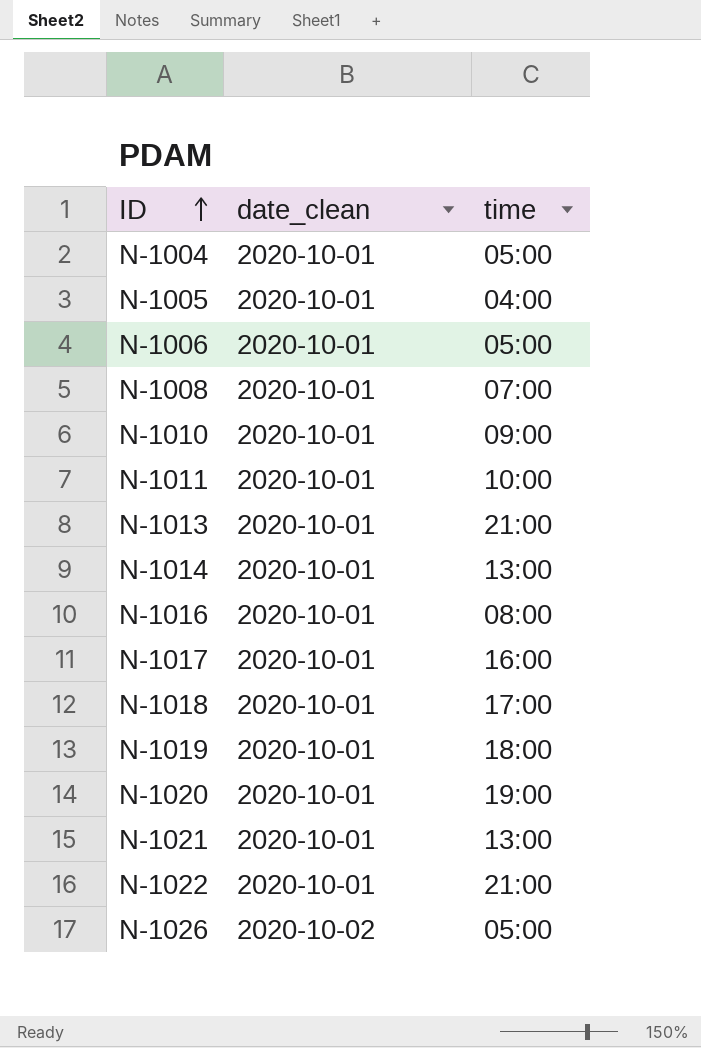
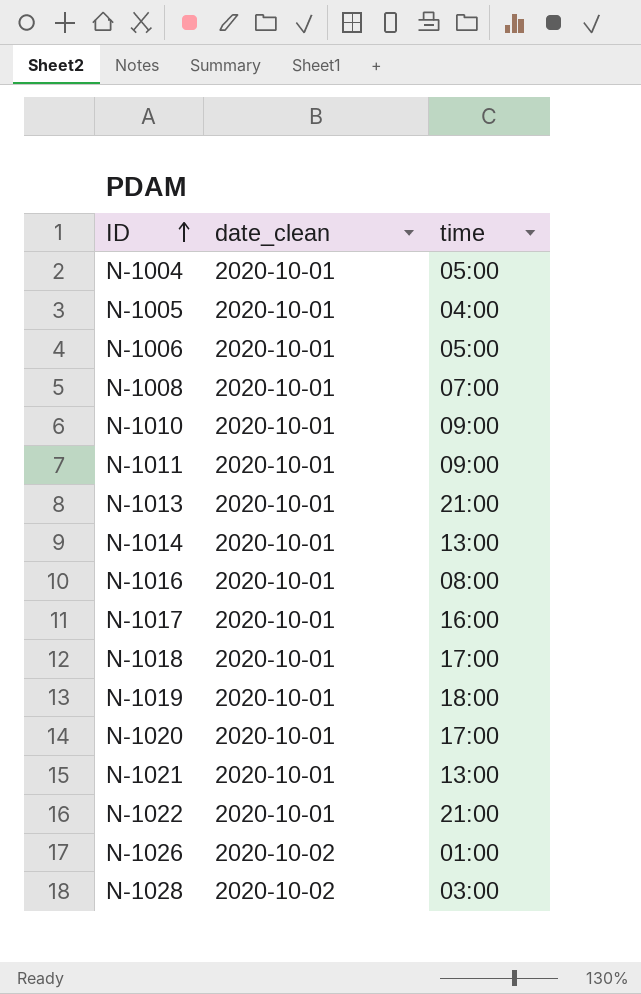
N-1011 | time: 10:00 -> 09:00
N-1020 | time: 19:00 -> 17:00
N-1026 | time: 05:00 -> 01:00
row N-1028: none -> 2020-10-02 | 03:00

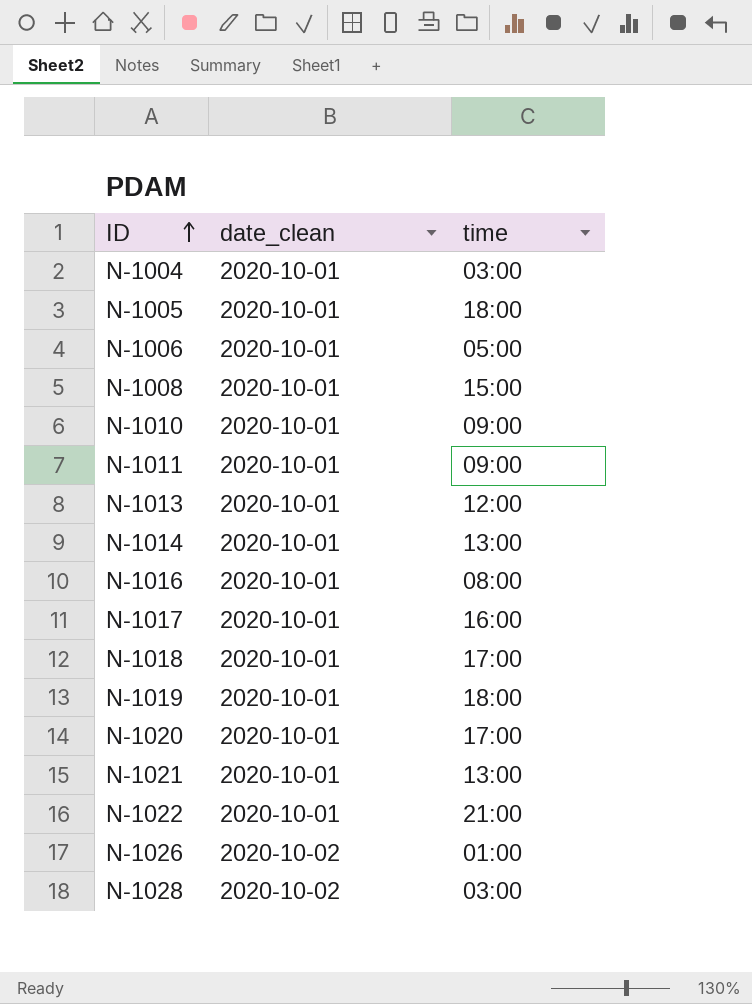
N-1004 | time: 05:00 -> 03:00
N-1005 | time: 04:00 -> 18:00
N-1008 | time: 07:00 -> 15:00
N-1013 | time: 21:00 -> 12:00

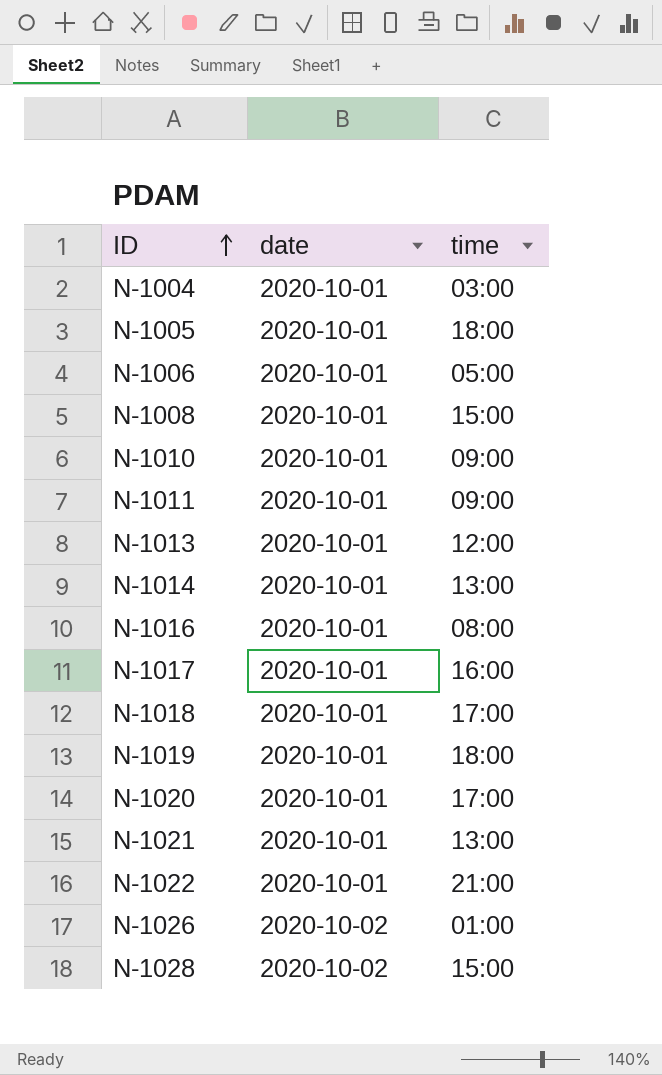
column name: date_clean -> date
N-1028 | time: 03:00 -> 15:00

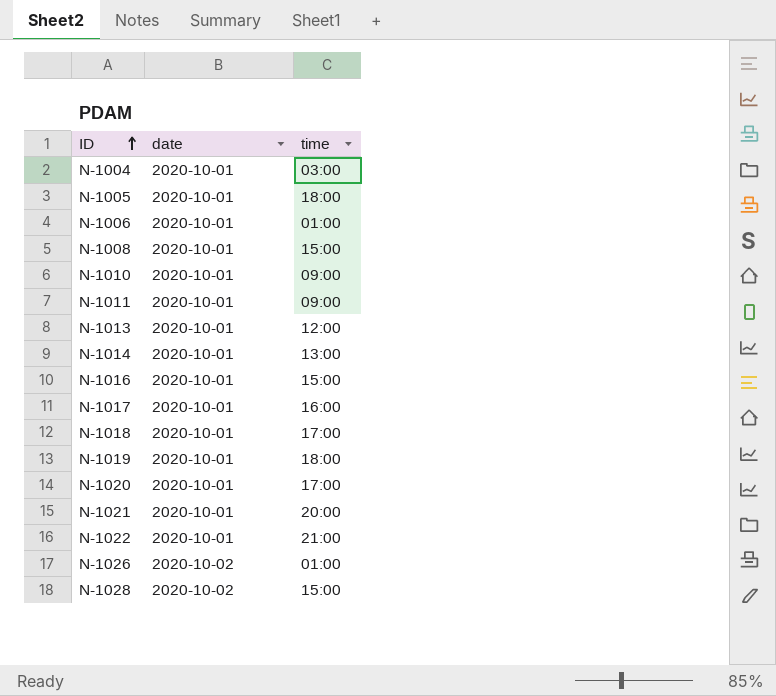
N-1006 | time: 05:00 -> 01:00
N-1016 | time: 08:00 -> 15:00
N-1021 | time: 13:00 -> 20:00

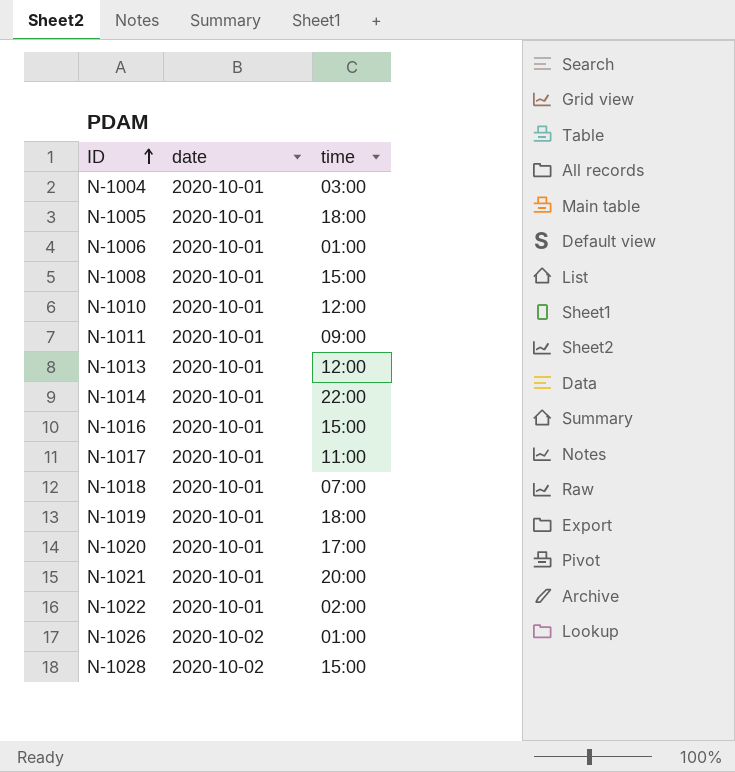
N-1010 | time: 09:00 -> 12:00
N-1014 | time: 13:00 -> 22:00
N-1017 | time: 16:00 -> 11:00
N-1018 | time: 17:00 -> 07:00
N-1022 | time: 21:00 -> 02:00

